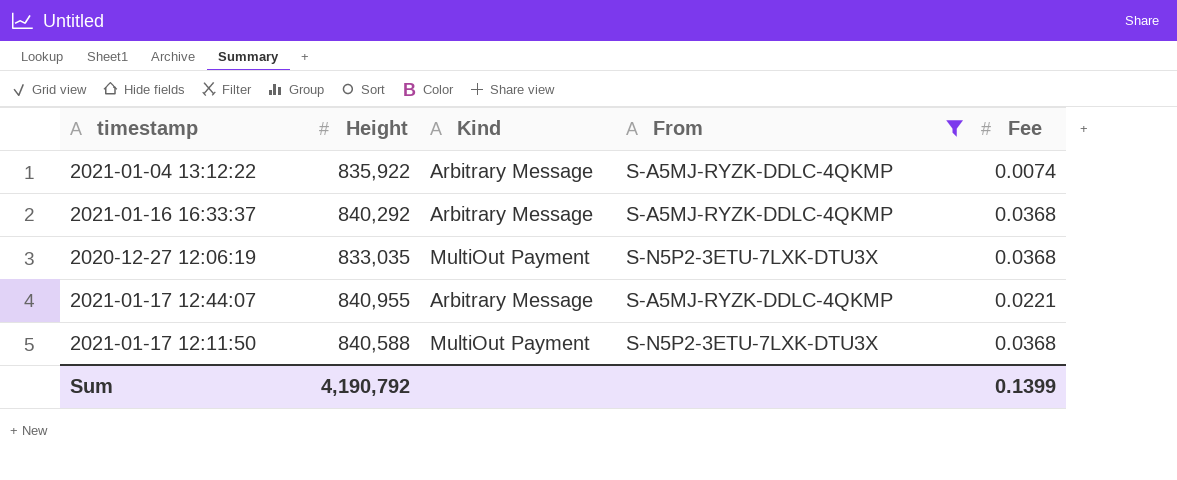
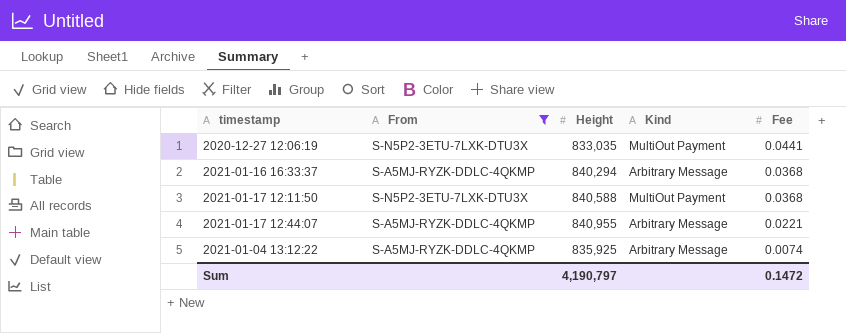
row order: none -> Fee descending
column From | position: 4 -> 2
2020-12-27 12:06:19 | Fee: 0.0368 -> 0.0441
2021-01-16 16:33:37 | Height: 840,292 -> 840,294
2021-01-04 13:12:22 | Height: 835,922 -> 835,925
Sum | Height: 4,190,792 -> 4,190,797
Sum | Fee: 0.1399 -> 0.1472

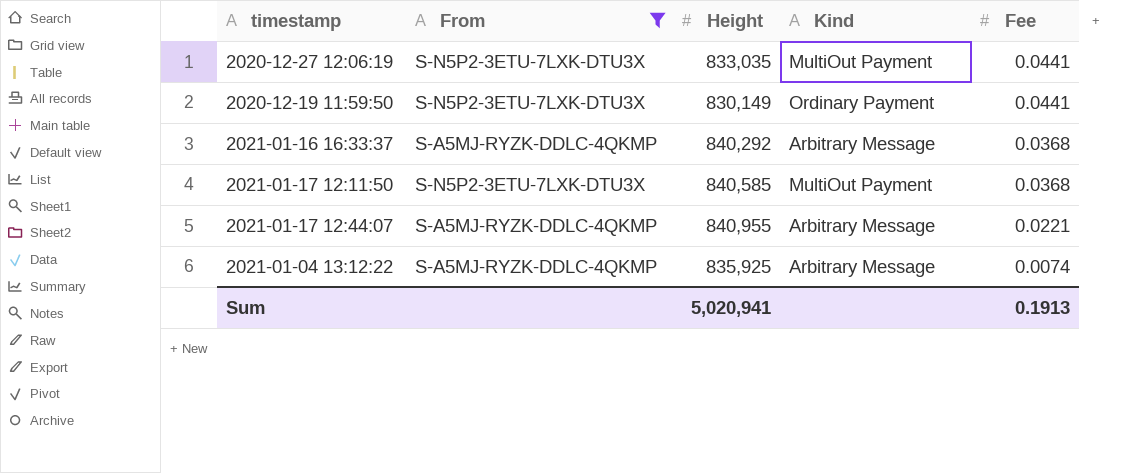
row 2020-12-19 11:59:50: none -> S-N5P2-3ETU-7LXK-DTU3X | 830,149 | Ordinary Payment | 0.0441
2021-01-16 16:33:37 | Height: 840,294 -> 840,292
2021-01-17 12:11:50 | Height: 840,588 -> 840,585
Sum | Height: 4,190,797 -> 5,020,941
Sum | Fee: 0.1472 -> 0.1913

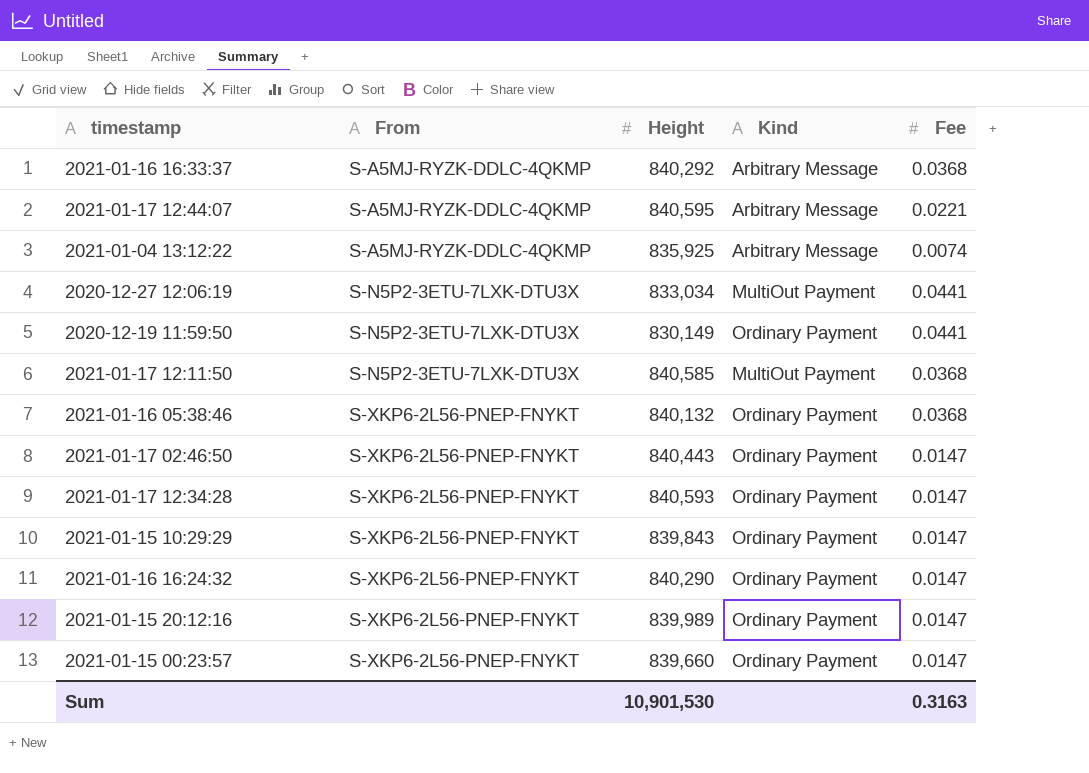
filter: From != S-XKP6-2L56-PNEP-FNYKT -> none
row order: Fee descending -> From ascending
2021-01-17 12:44:07 | Height: 840,955 -> 840,595
2020-12-27 12:06:19 | Height: 833,035 -> 833,034
Sum | Height: 5,020,941 -> 10,901,530
Sum | Fee: 0.1913 -> 0.3163

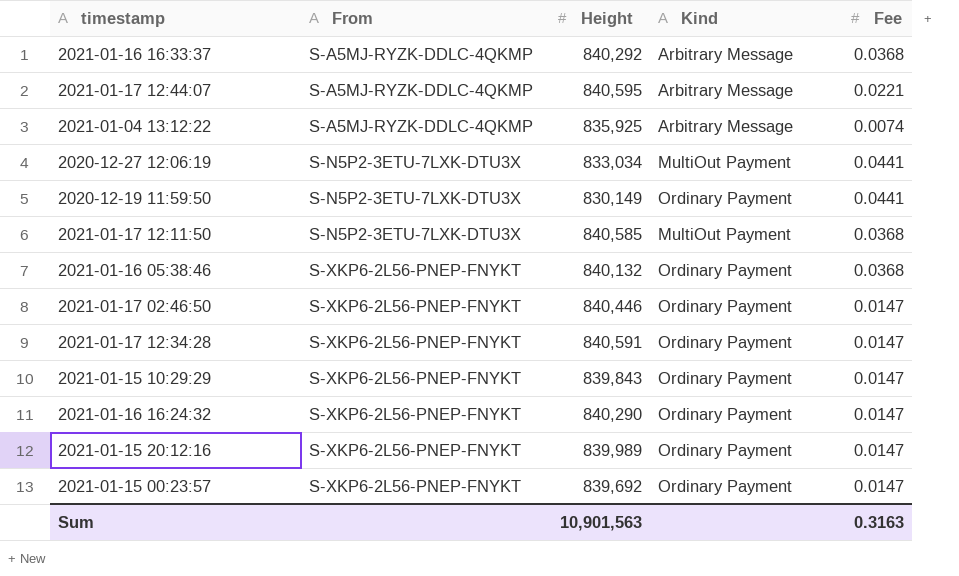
2021-01-17 02:46:50 | Height: 840,443 -> 840,446
2021-01-17 12:34:28 | Height: 840,593 -> 840,591
2021-01-15 00:23:57 | Height: 839,660 -> 839,692
Sum | Height: 10,901,530 -> 10,901,563

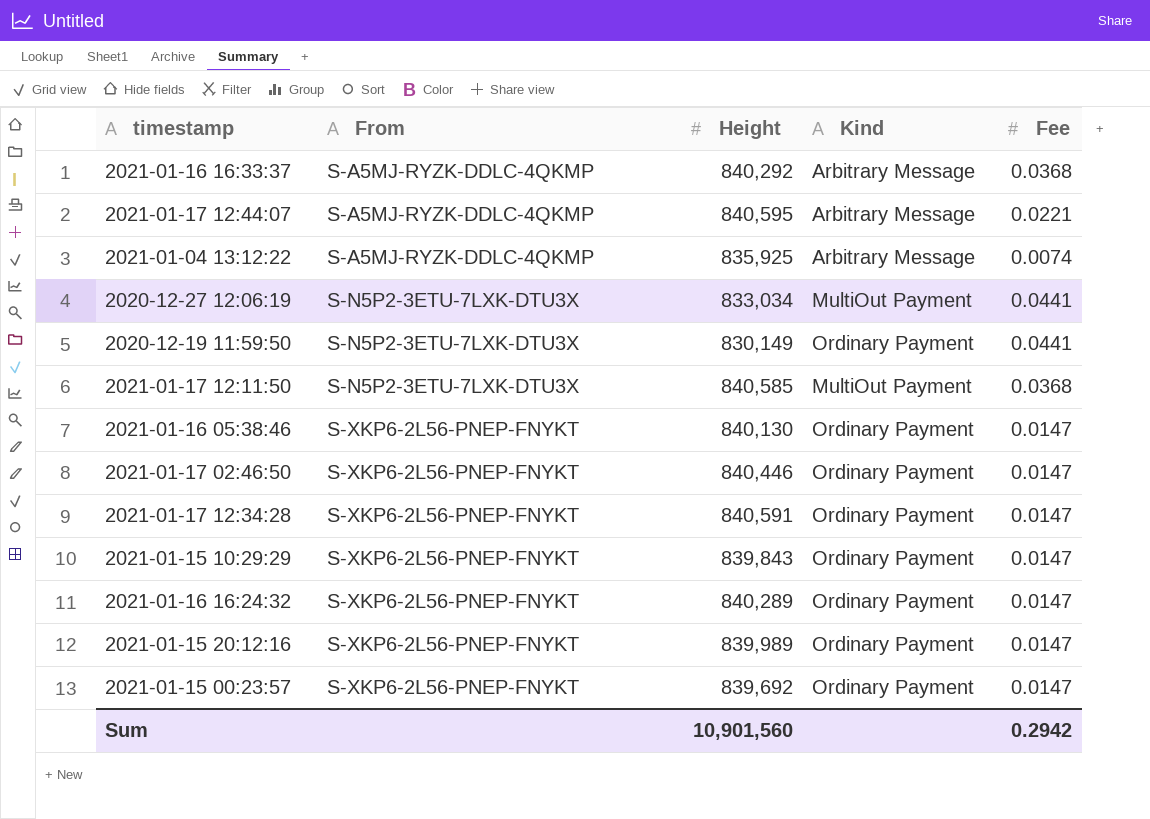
2021-01-16 05:38:46 | Height: 840,132 -> 840,130
2021-01-16 05:38:46 | Fee: 0.0368 -> 0.0147
2021-01-16 16:24:32 | Height: 840,290 -> 840,289
Sum | Height: 10,901,563 -> 10,901,560
Sum | Fee: 0.3163 -> 0.2942

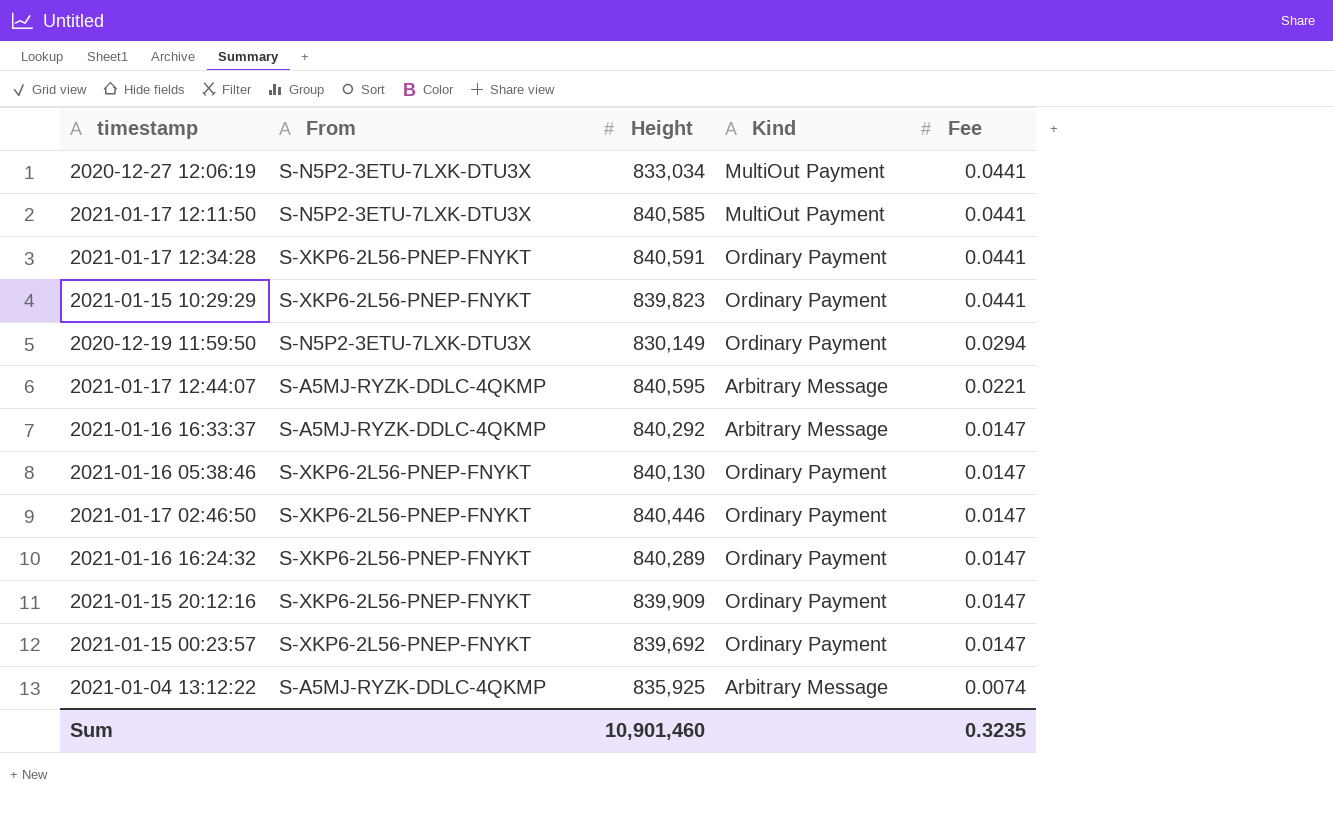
row order: From ascending -> Fee descending
2021-01-17 12:11:50 | Fee: 0.0368 -> 0.0441
2021-01-17 12:34:28 | Fee: 0.0147 -> 0.0441
2021-01-15 10:29:29 | Height: 839,843 -> 839,823
2021-01-15 10:29:29 | Fee: 0.0147 -> 0.0441
2020-12-19 11:59:50 | Fee: 0.0441 -> 0.0294
2021-01-16 16:33:37 | Fee: 0.0368 -> 0.0147
2021-01-15 20:12:16 | Height: 839,989 -> 839,909
Sum | Height: 10,901,560 -> 10,901,460
Sum | Fee: 0.2942 -> 0.3235

